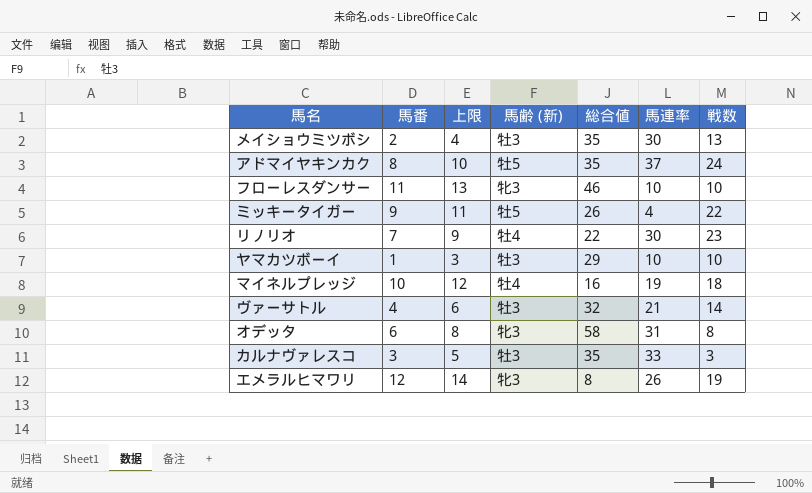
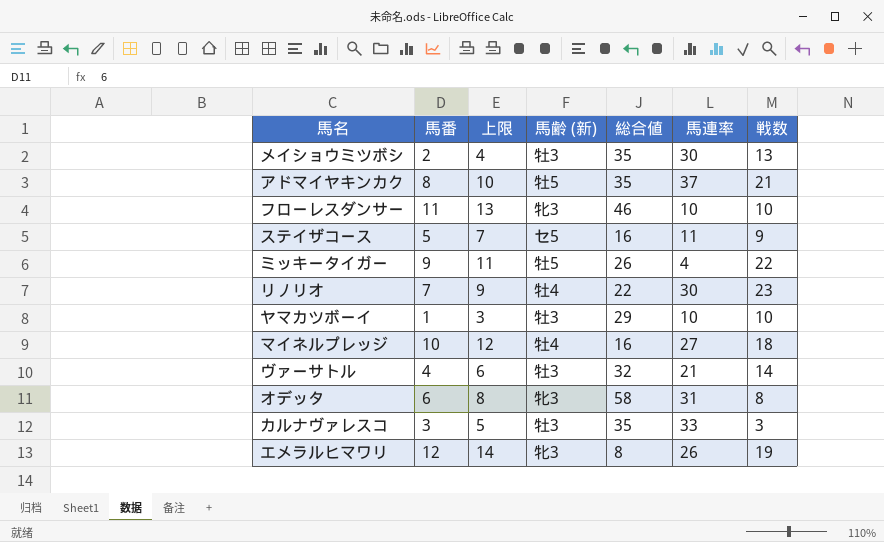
アドマイヤキンカク | 戦数: 24 -> 21
row ステイザコース: none -> 5 | 7 | セ5 | 16 | 11 | 9
マイネルプレッジ | 馬連率: 19 -> 27

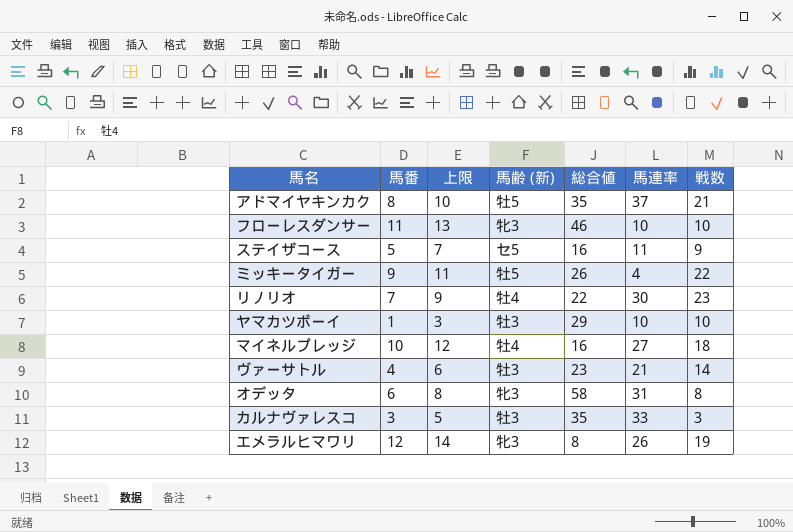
row メイショウミツボシ: 2 | 4 | 牡3 | 35 | 30 | 13 -> none
ヴァーサトル | 総合値: 32 -> 23

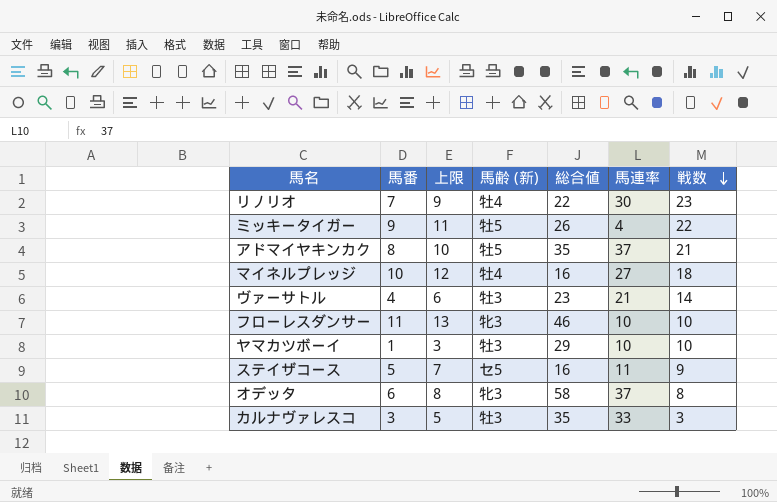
row order: none -> 戦数 descending
row エメラルヒマワリ: 12 | 14 | 牝3 | 8 | 26 | 19 -> none
オデッタ | 馬連率: 31 -> 37

